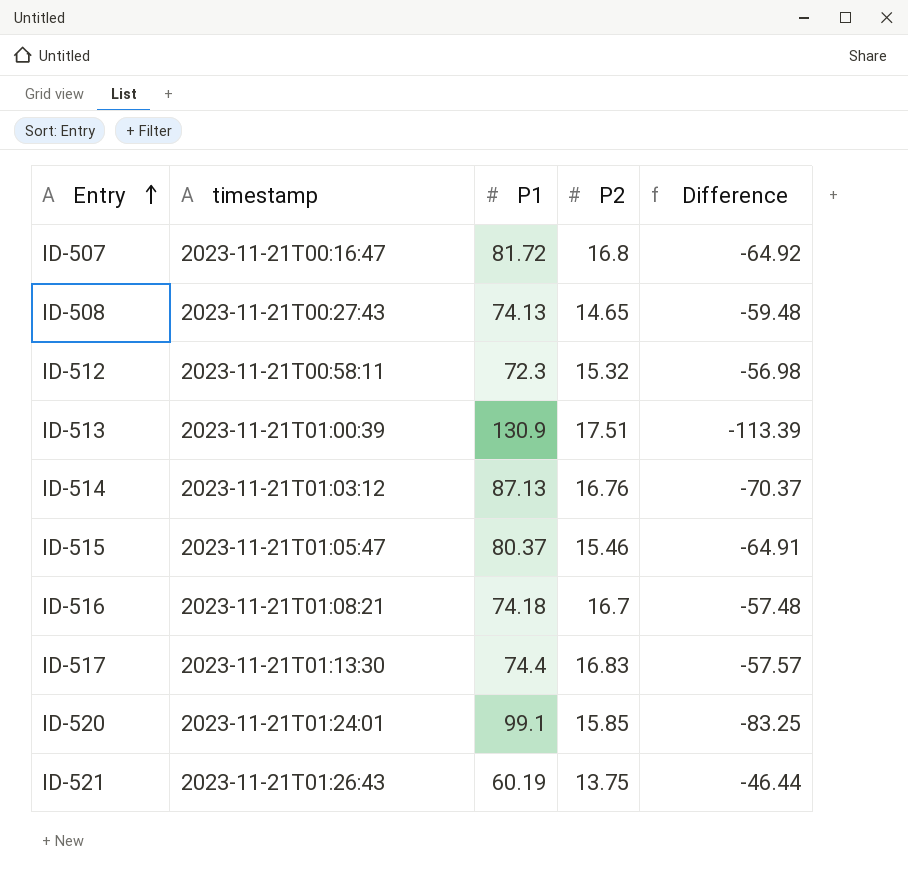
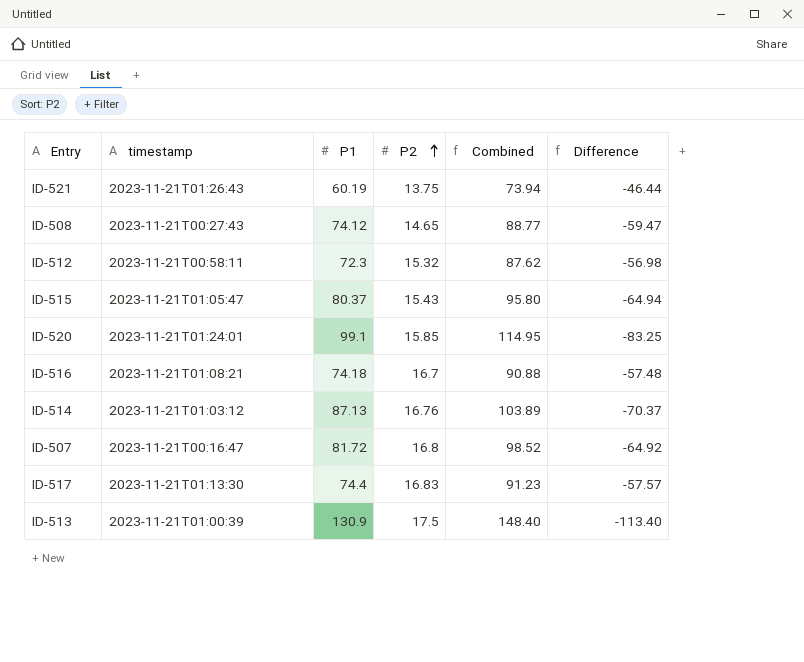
row order: Entry ascending -> P2 ascending
column Combined | formula: none -> [P1] + [P2]
ID-508 | P1: 74.13 -> 74.12
ID-508 | Difference: -59.48 -> -59.47
ID-515 | P2: 15.46 -> 15.43
ID-515 | Difference: -64.91 -> -64.94
ID-513 | P2: 17.51 -> 17.5
ID-513 | Difference: -113.39 -> -113.40

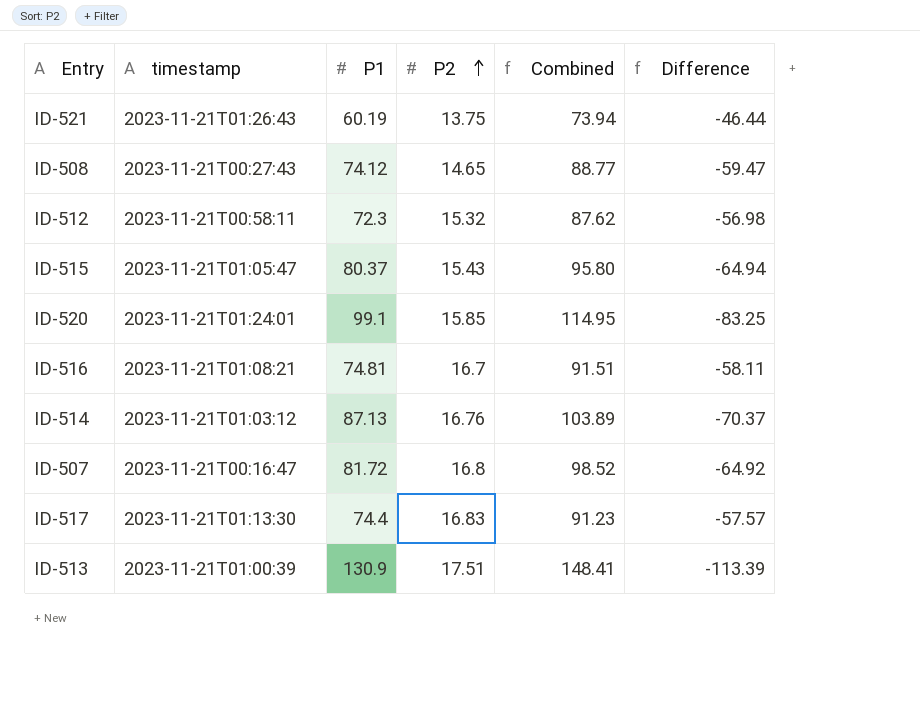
ID-516 | P1: 74.18 -> 74.81
ID-516 | Combined: 90.88 -> 91.51
ID-516 | Difference: -57.48 -> -58.11
ID-513 | P2: 17.5 -> 17.51
ID-513 | Combined: 148.40 -> 148.41
ID-513 | Difference: -113.40 -> -113.39

